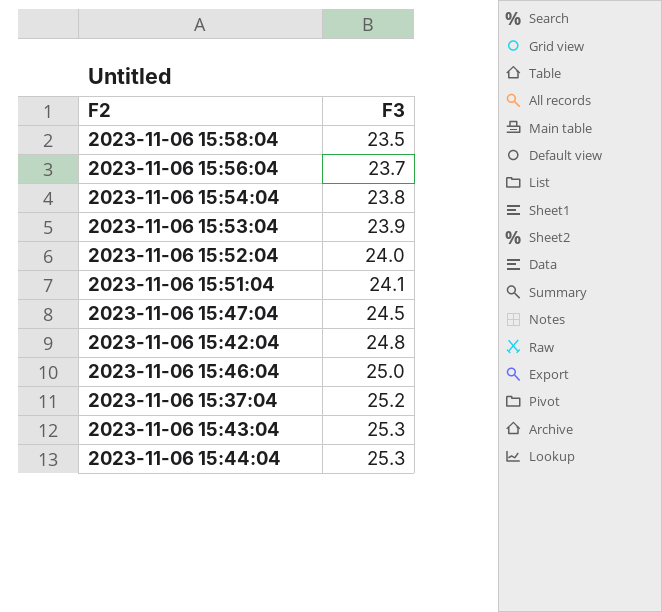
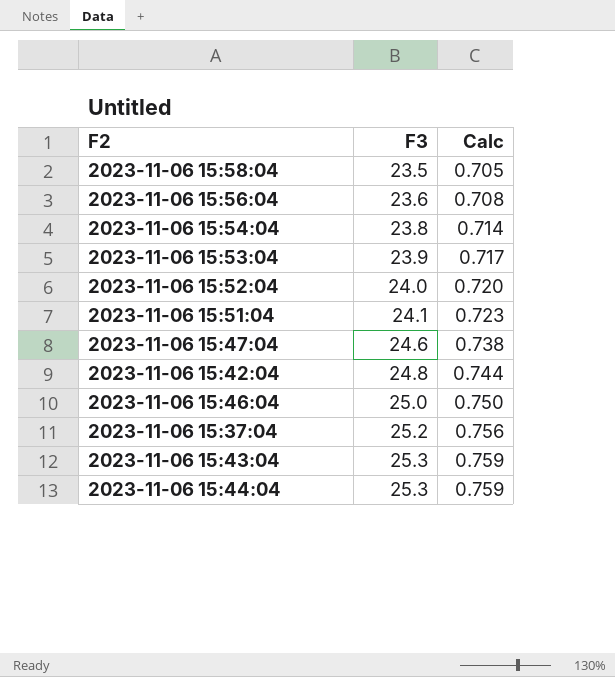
column Calc | formula: none -> [F3] * 0.03
2023-11-06 15:56:04 | F3: 23.7 -> 23.6
2023-11-06 15:47:04 | F3: 24.5 -> 24.6

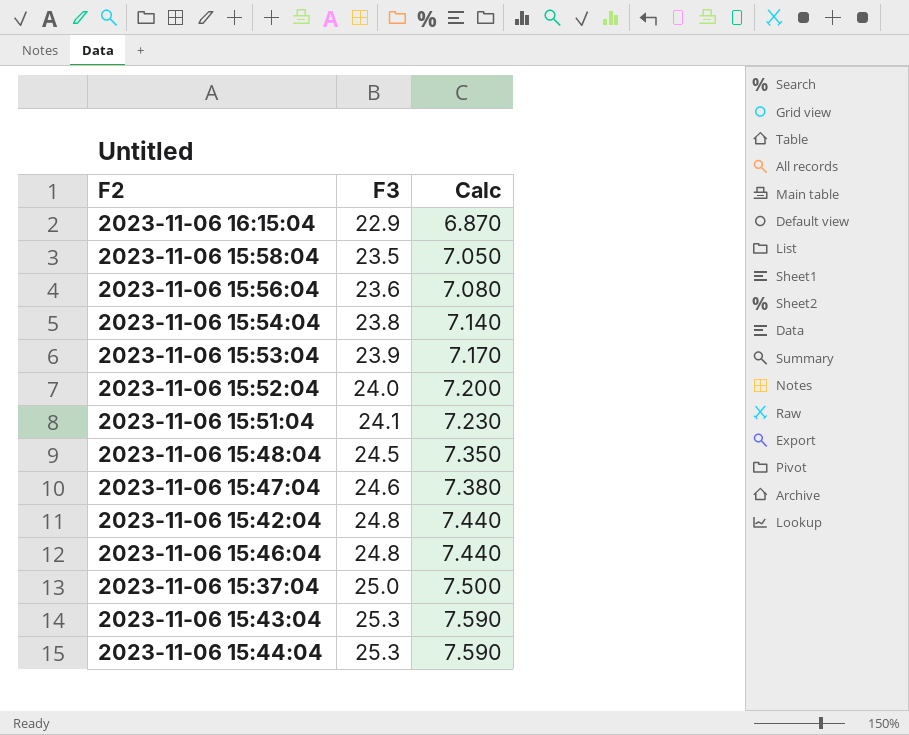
column Calc | formula: [F3] * 0.03 -> [F3] * 0.3
row 2023-11-06 16:15:04: none -> 22.9 | 6.870
row 2023-11-06 15:48:04: none -> 24.5 | 7.350
2023-11-06 15:46:04 | F3: 25.0 -> 24.8
2023-11-06 15:37:04 | F3: 25.2 -> 25.0

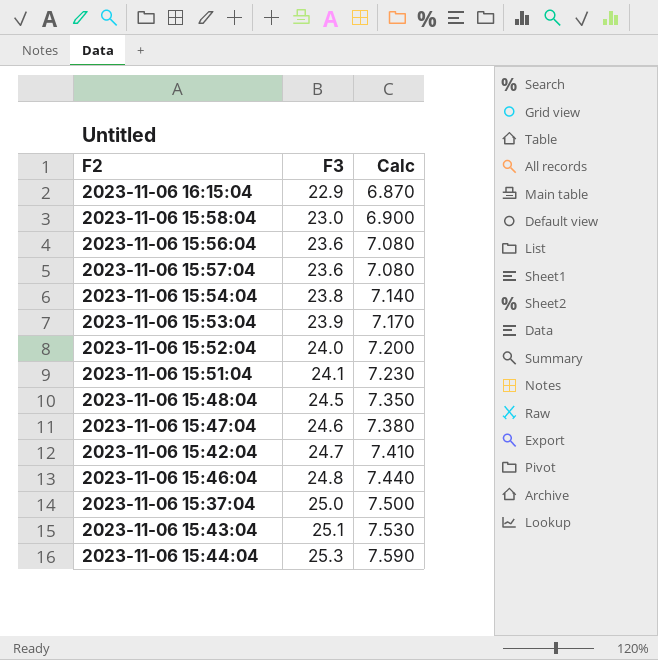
2023-11-06 15:58:04 | F3: 23.5 -> 23.0
2023-11-06 15:58:04 | Calc: 7.050 -> 6.900
row 2023-11-06 15:57:04: none -> 23.6 | 7.080
2023-11-06 15:42:04 | F3: 24.8 -> 24.7
2023-11-06 15:42:04 | Calc: 7.440 -> 7.410
2023-11-06 15:43:04 | F3: 25.3 -> 25.1
2023-11-06 15:43:04 | Calc: 7.590 -> 7.530

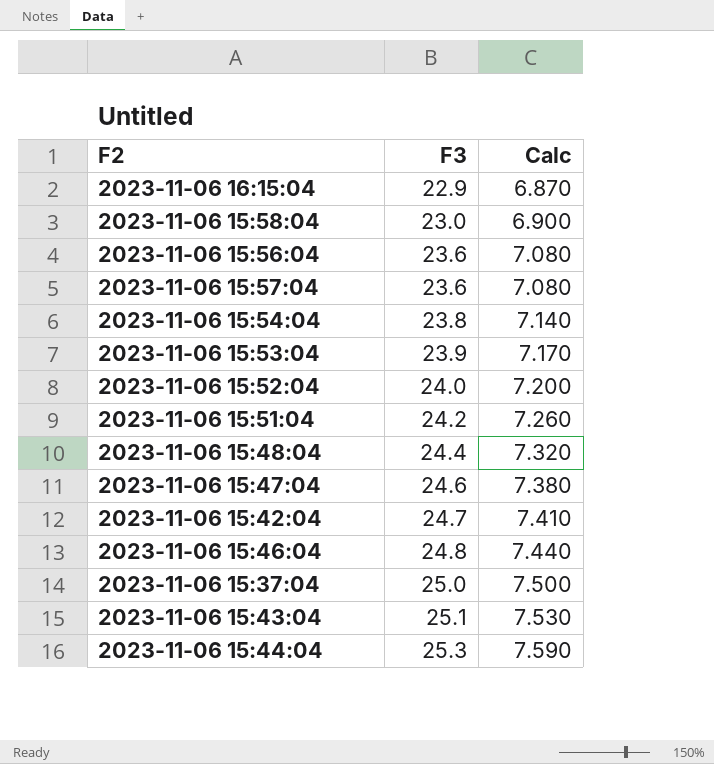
2023-11-06 15:51:04 | F3: 24.1 -> 24.2
2023-11-06 15:51:04 | Calc: 7.230 -> 7.260
2023-11-06 15:48:04 | F3: 24.5 -> 24.4
2023-11-06 15:48:04 | Calc: 7.350 -> 7.320

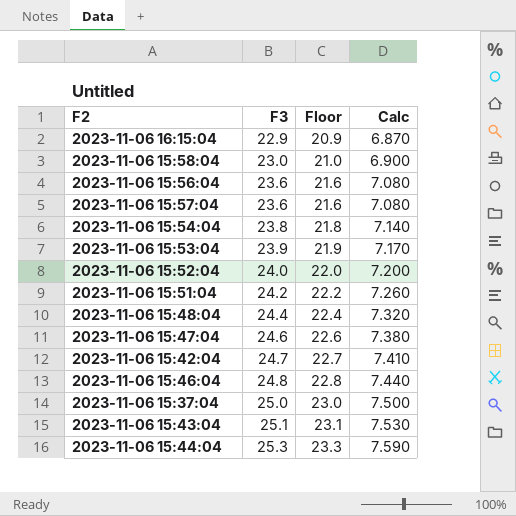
column Floor | formula: none -> [F3] - 2

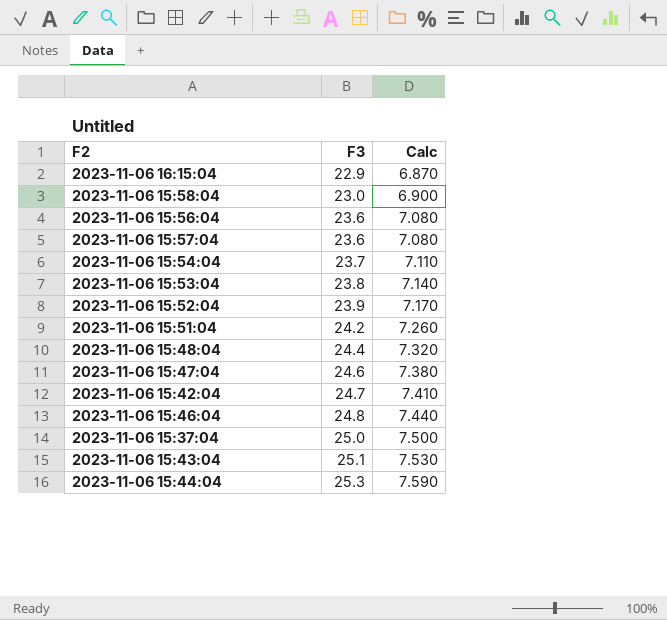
column Floor | formula: [F3] - 2 -> none
2023-11-06 15:54:04 | F3: 23.8 -> 23.7
2023-11-06 15:54:04 | Calc: 7.140 -> 7.110
2023-11-06 15:53:04 | F3: 23.9 -> 23.8
2023-11-06 15:53:04 | Calc: 7.170 -> 7.140
2023-11-06 15:52:04 | F3: 24.0 -> 23.9
2023-11-06 15:52:04 | Calc: 7.200 -> 7.170

